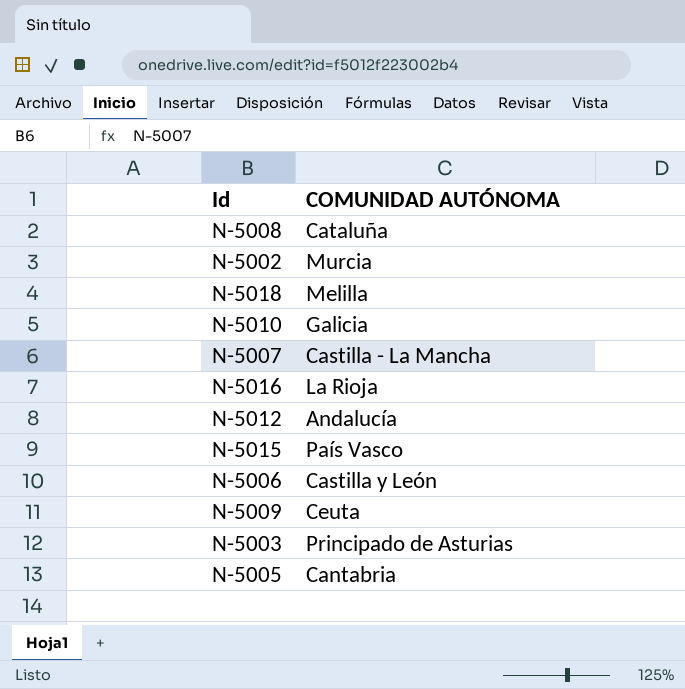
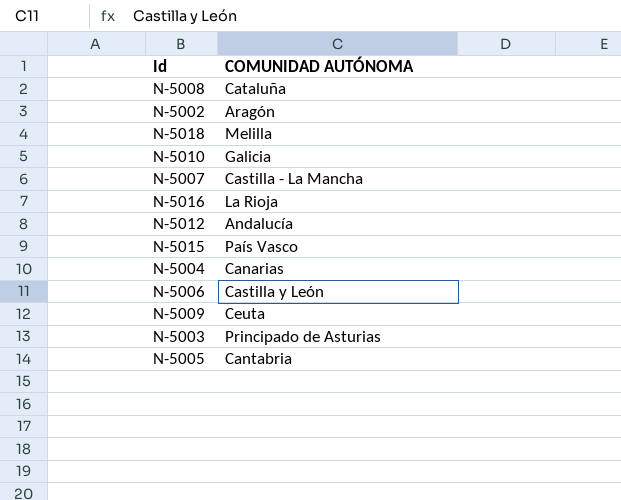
N-5002 | COMUNIDAD AUTÓNOMA: Murcia -> Aragón
row N-5004: none -> Canarias

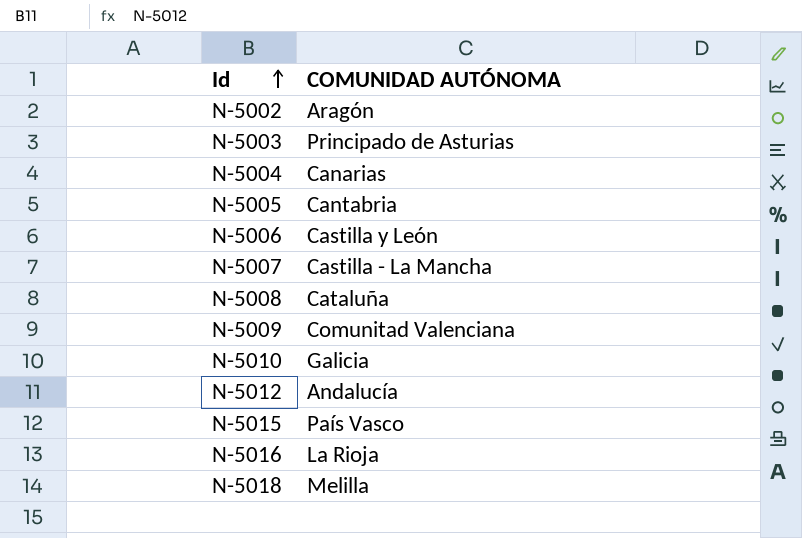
row order: none -> Id ascending
N-5009 | COMUNIDAD AUTÓNOMA: Ceuta -> Comunitad Valenciana

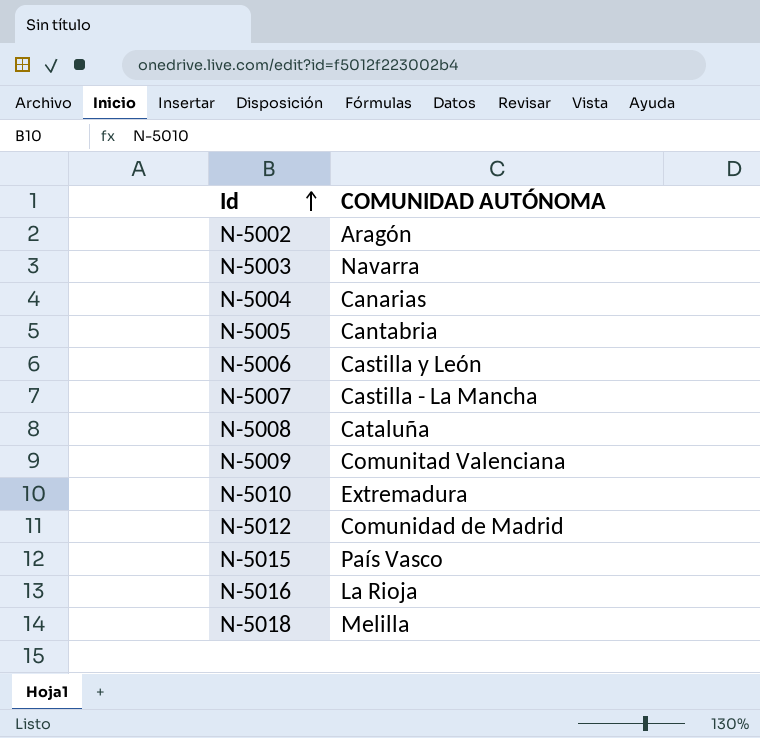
N-5003 | COMUNIDAD AUTÓNOMA: Principado de Asturias -> Navarra
N-5010 | COMUNIDAD AUTÓNOMA: Galicia -> Extremadura
N-5012 | COMUNIDAD AUTÓNOMA: Andalucía -> Comunidad de Madrid

